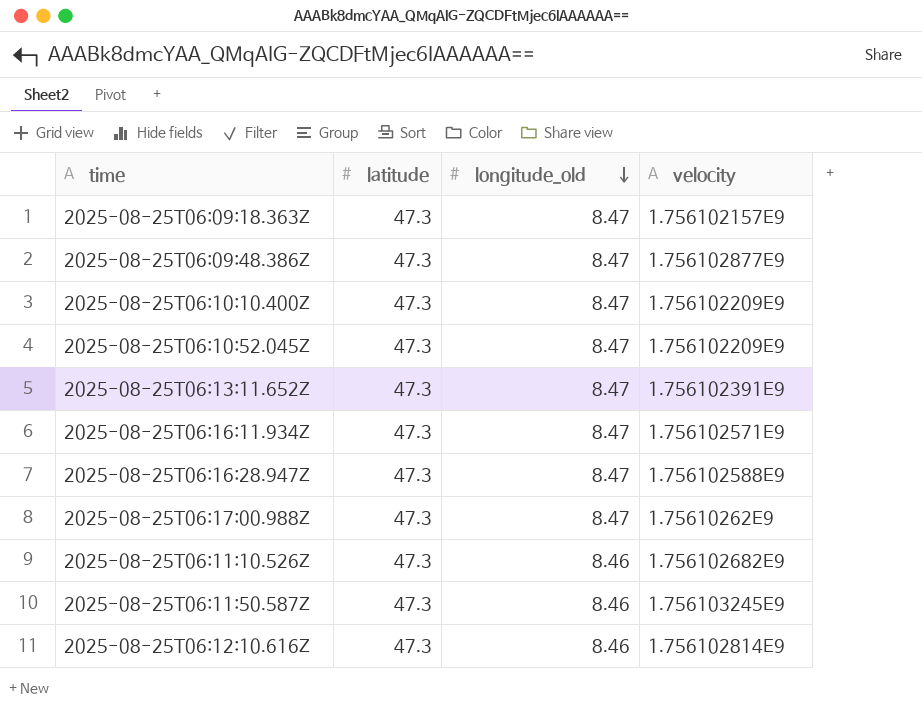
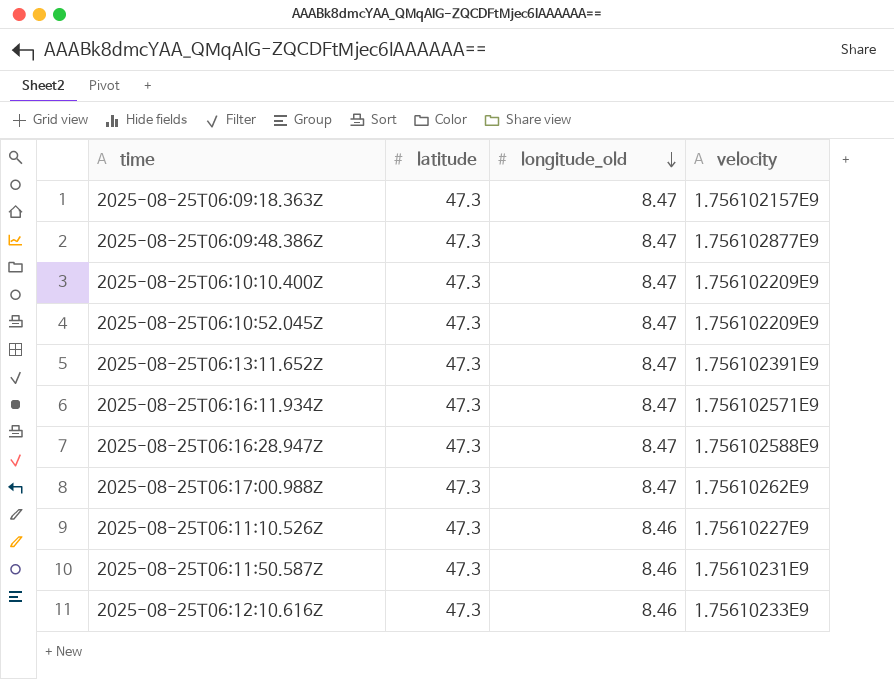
2025-08-25T06:11:10.526Z | velocity: 1.756102682E9 -> 1.75610227E9
2025-08-25T06:11:50.587Z | velocity: 1.756103245E9 -> 1.75610231E9
2025-08-25T06:12:10.616Z | velocity: 1.756102814E9 -> 1.75610233E9

